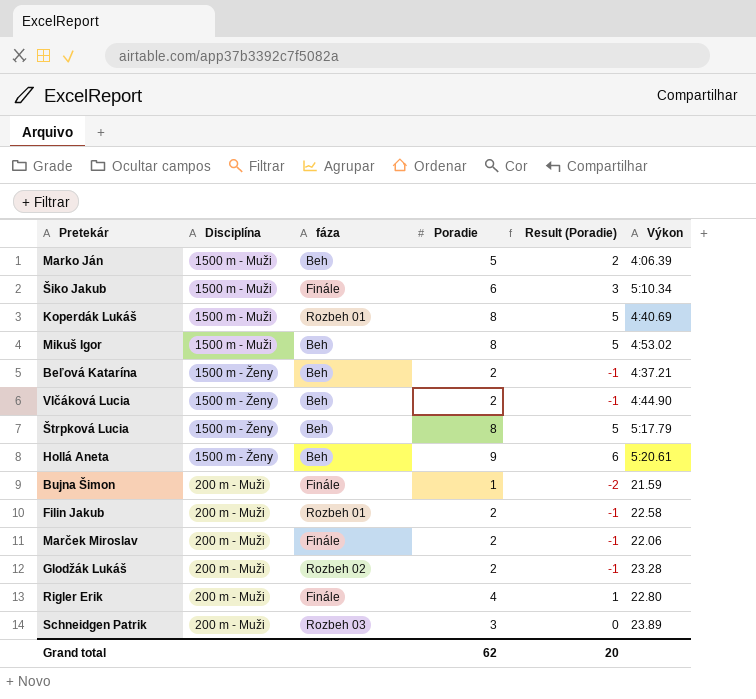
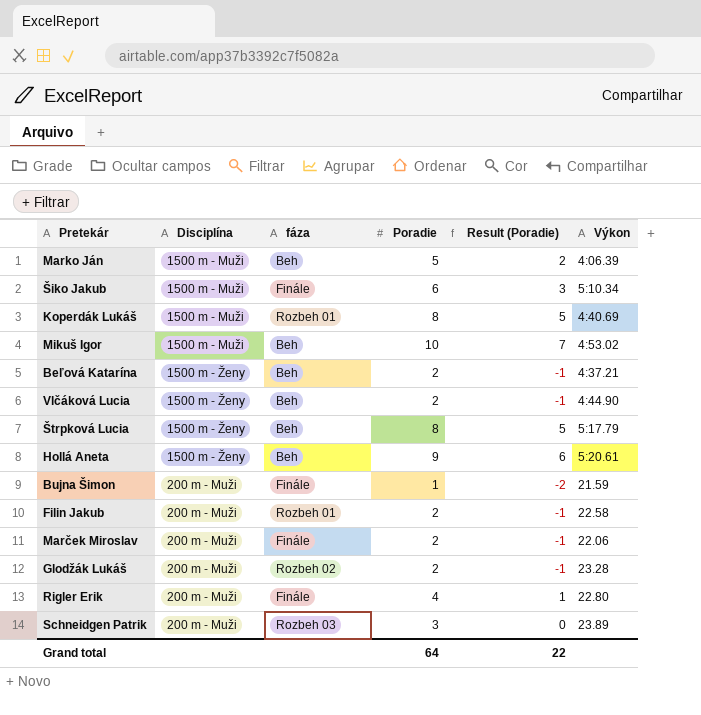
Mikuš Igor | Poradie: 8 -> 10
Mikuš Igor | Result (Poradie): 5 -> 7
Grand total | Poradie: 62 -> 64
Grand total | Result (Poradie): 20 -> 22

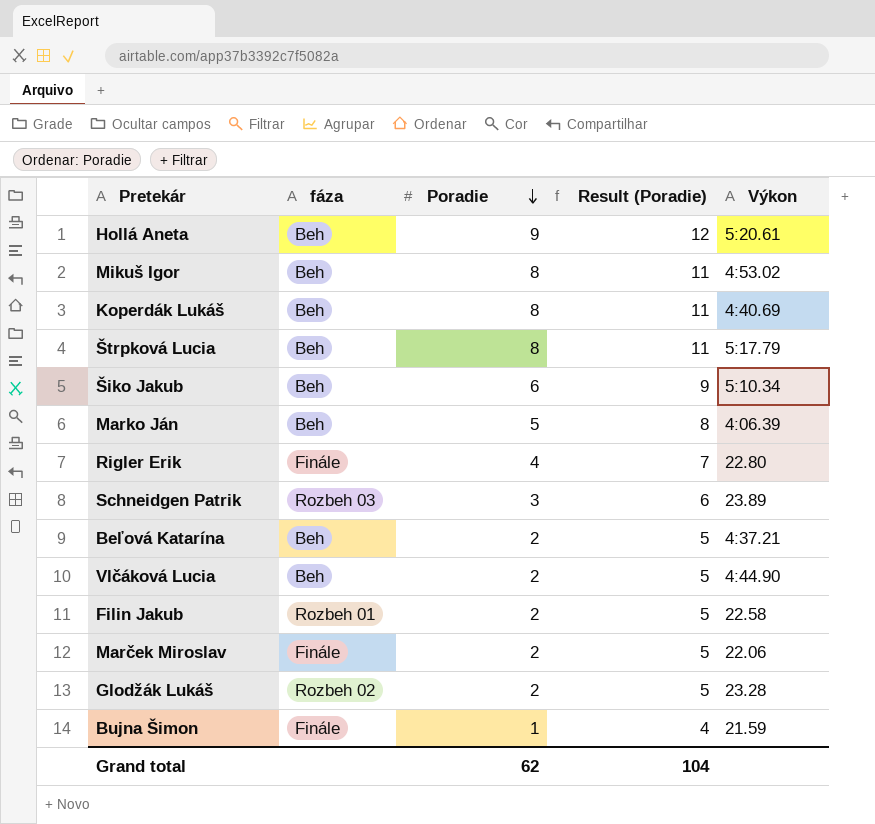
row order: none -> Poradie descending
column Disciplína | position: 2 -> none
column Result (Poradie) | formula: [Poradie] - 3 -> [Poradie] + 3
Mikuš Igor | Poradie: 10 -> 8
Koperdák Lukáš | fáza: Rozbeh 01 -> Beh
Šiko Jakub | fáza: Finále -> Beh
Grand total | Poradie: 64 -> 62
Grand total | Result (Poradie): 22 -> 104

